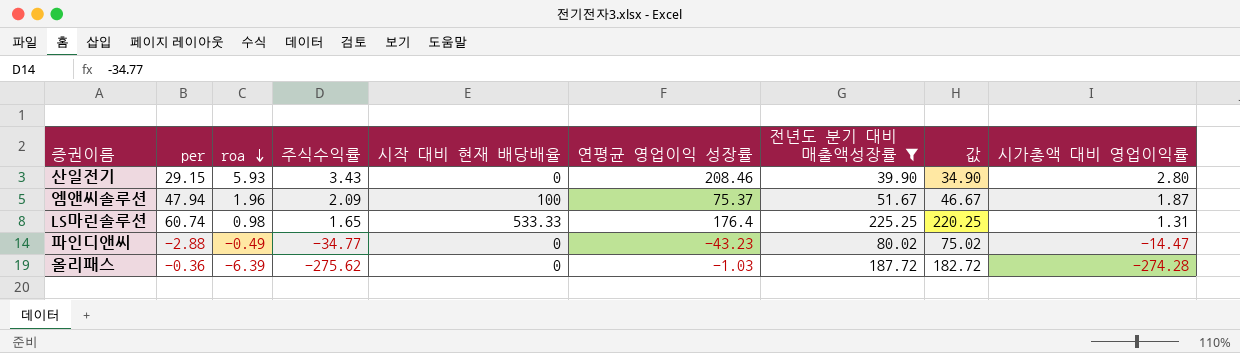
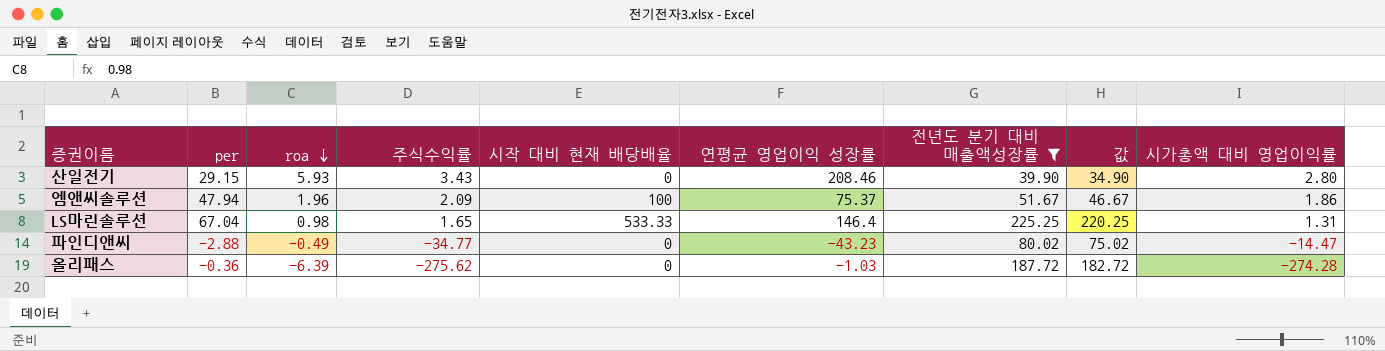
엠앤씨솔루션 | 시가총액 대비 영업이익률: 1.87 -> 1.86
LS마린솔루션 | per: 60.74 -> 67.04
LS마린솔루션 | 연평균 영업이익 성장률: 176.4 -> 146.4

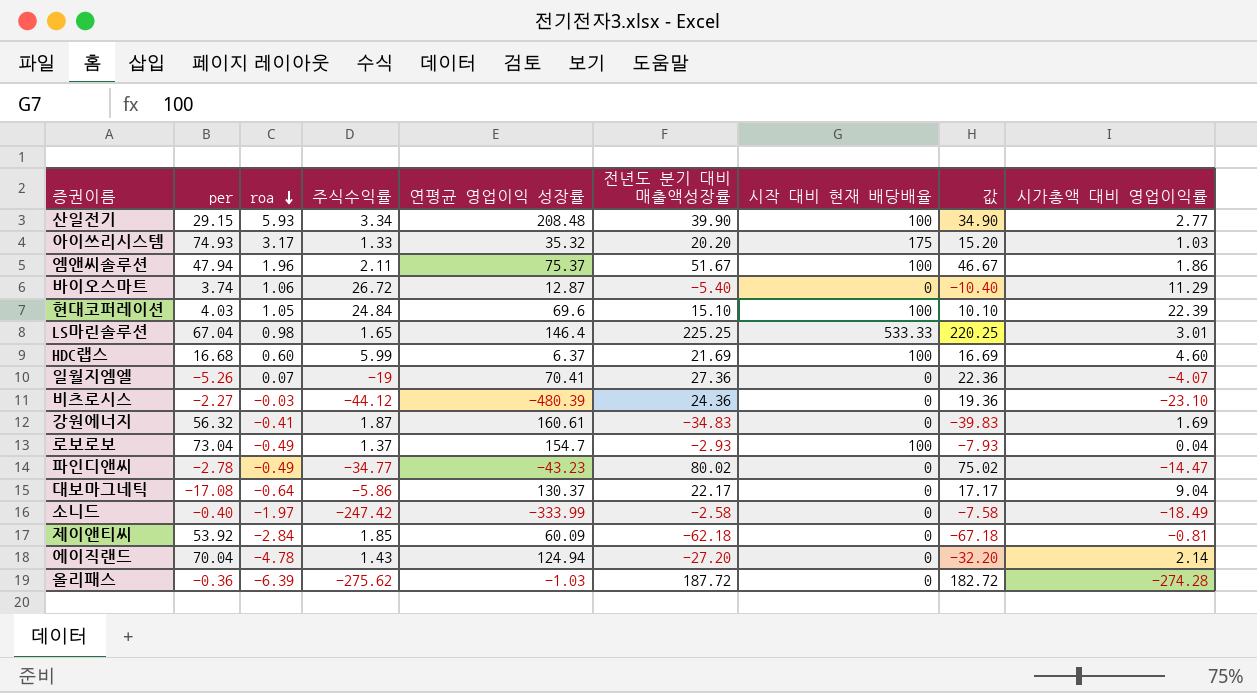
filter: 전년도 분기 대비 매출액성장률 >= 39.90 -> none
column 시작 대비 현재 배당배율 | position: 5 -> 7
산일전기 | 주식수익률: 3.43 -> 3.34
산일전기 | 연평균 영업이익 성장률: 208.46 -> 208.48
산일전기 | 시작 대비 현재 배당배율: 0 -> 100
산일전기 | 시가총액 대비 영업이익률: 2.80 -> 2.77
엠앤씨솔루션 | 주식수익률: 2.09 -> 2.11
LS마린솔루션 | 시가총액 대비 영업이익률: 1.31 -> 3.01
파인디앤씨 | per: -2.88 -> -2.78

